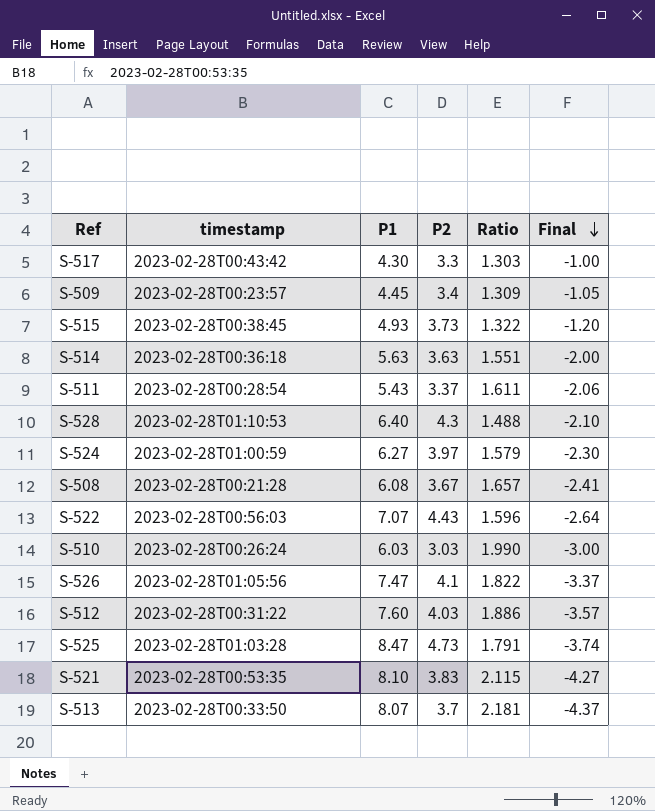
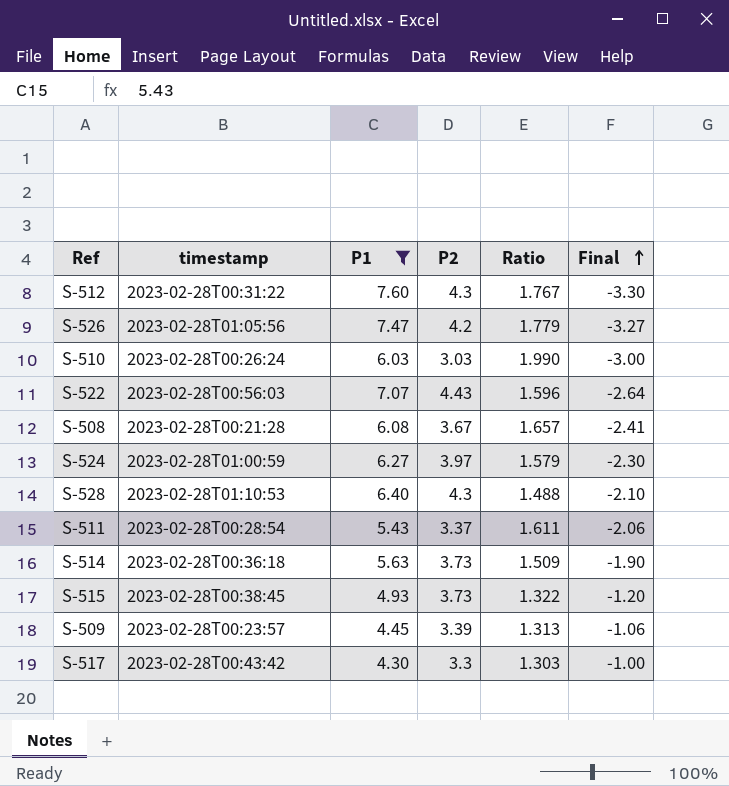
filter: none -> P1 <= 7.60
row order: Final descending -> Final ascending
S-512 | P2: 4.03 -> 4.3
S-512 | Ratio: 1.886 -> 1.767
S-512 | Final: -3.57 -> -3.30
S-526 | P2: 4.1 -> 4.2
S-526 | Ratio: 1.822 -> 1.779
S-526 | Final: -3.37 -> -3.27
S-514 | P2: 3.63 -> 3.73
S-514 | Ratio: 1.551 -> 1.509
S-514 | Final: -2.00 -> -1.90
S-509 | P2: 3.4 -> 3.39
S-509 | Ratio: 1.309 -> 1.313
S-509 | Final: -1.05 -> -1.06

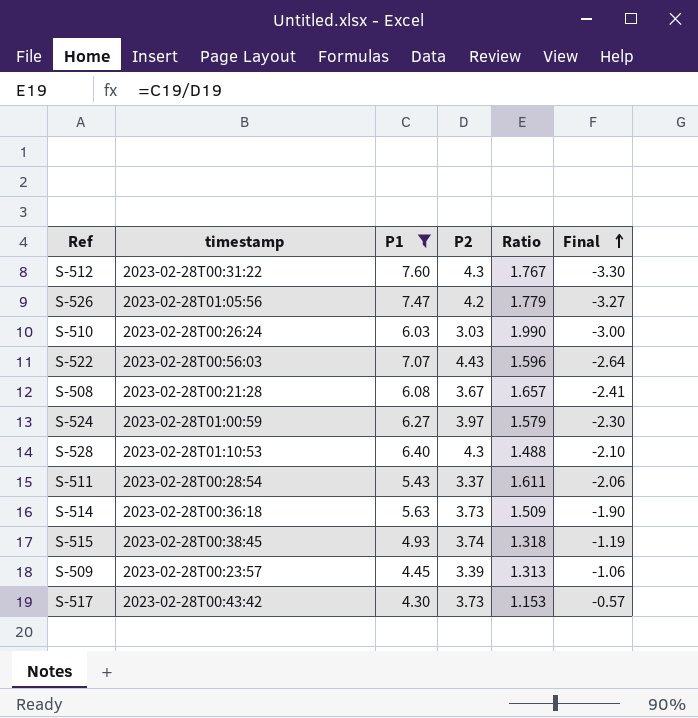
S-515 | P2: 3.73 -> 3.74
S-515 | Ratio: 1.322 -> 1.318
S-515 | Final: -1.20 -> -1.19
S-517 | P2: 3.3 -> 3.73
S-517 | Ratio: 1.303 -> 1.153
S-517 | Final: -1.00 -> -0.57

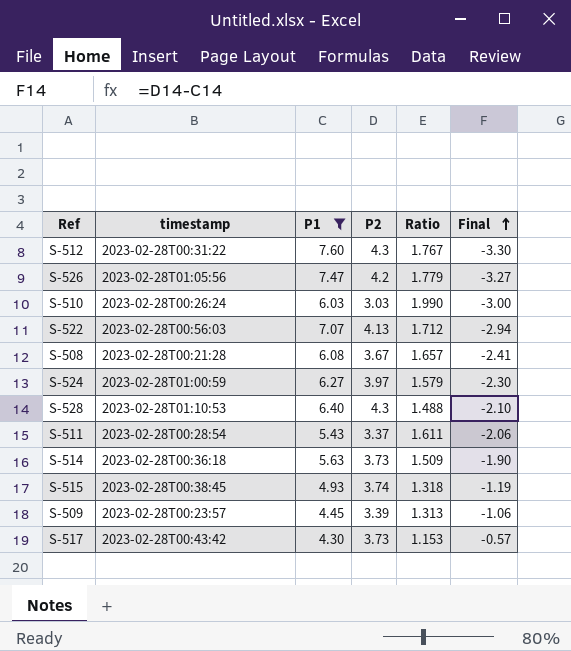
S-522 | P2: 4.43 -> 4.13
S-522 | Ratio: 1.596 -> 1.712
S-522 | Final: -2.64 -> -2.94

